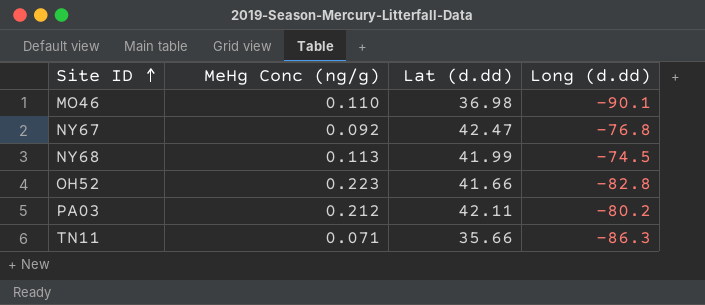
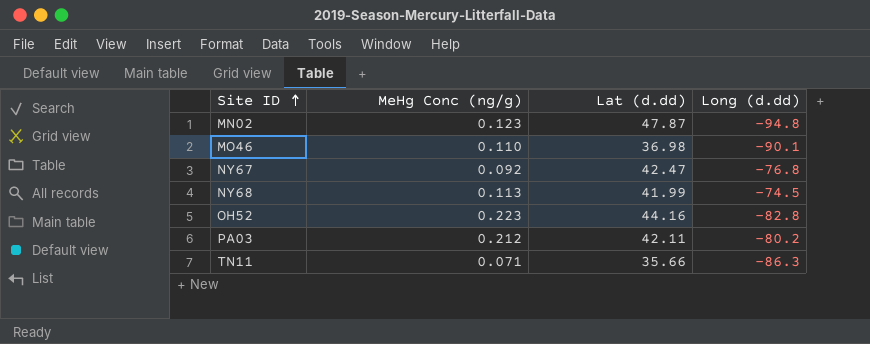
row MN02: none -> 0.123 | 47.87 | -94.8
OH52 | Lat (d.dd): 41.66 -> 44.16

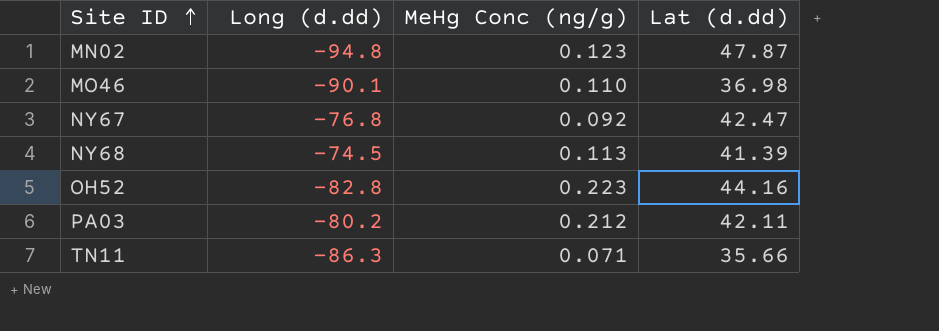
column Long (d.dd) | position: 4 -> 2
NY68 | Lat (d.dd): 41.99 -> 41.39

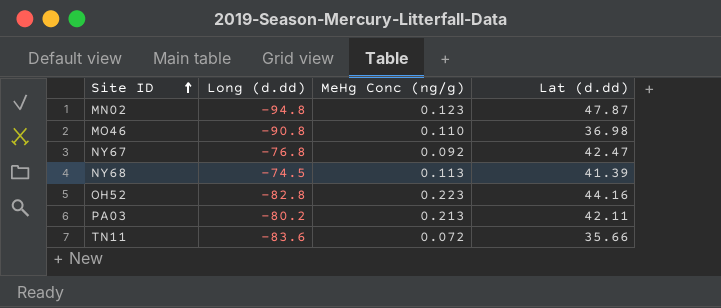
MO46 | Long (d.dd): -90.1 -> -90.8
PA03 | MeHg Conc (ng/g): 0.212 -> 0.213
TN11 | Long (d.dd): -86.3 -> -83.6
TN11 | MeHg Conc (ng/g): 0.071 -> 0.072

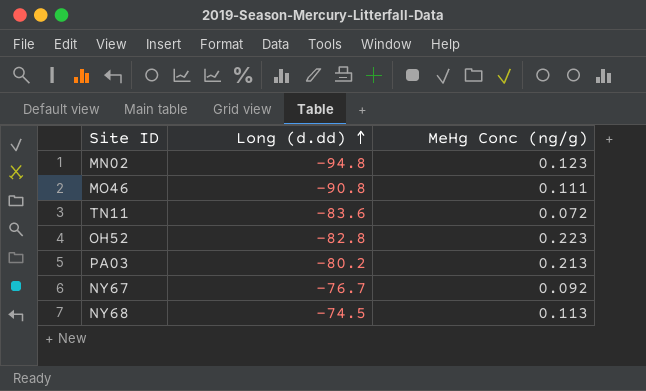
row order: Site ID ascending -> Long (d.dd) ascending
column Lat (d.dd) | position: 4 -> none
MO46 | MeHg Conc (ng/g): 0.110 -> 0.111
NY67 | Long (d.dd): -76.8 -> -76.7

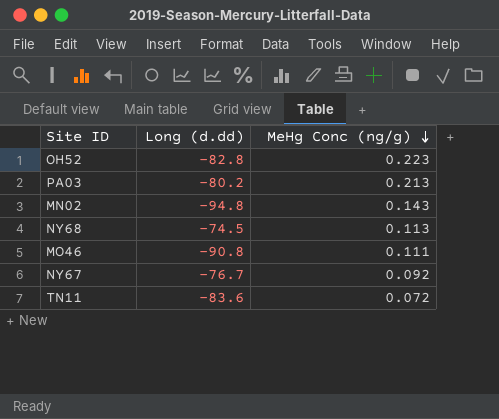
row order: Long (d.dd) ascending -> MeHg Conc (ng/g) descending
MN02 | MeHg Conc (ng/g): 0.123 -> 0.143

